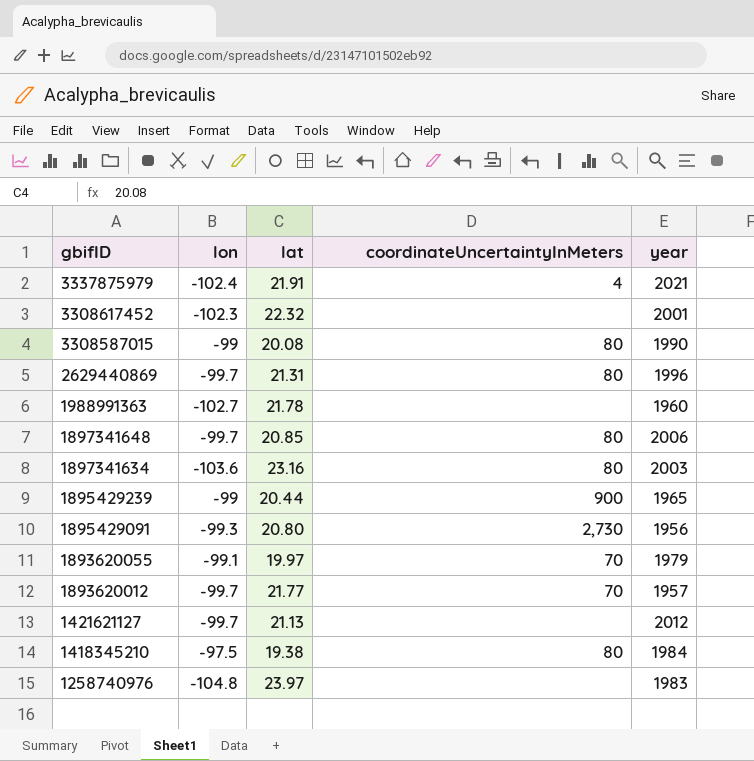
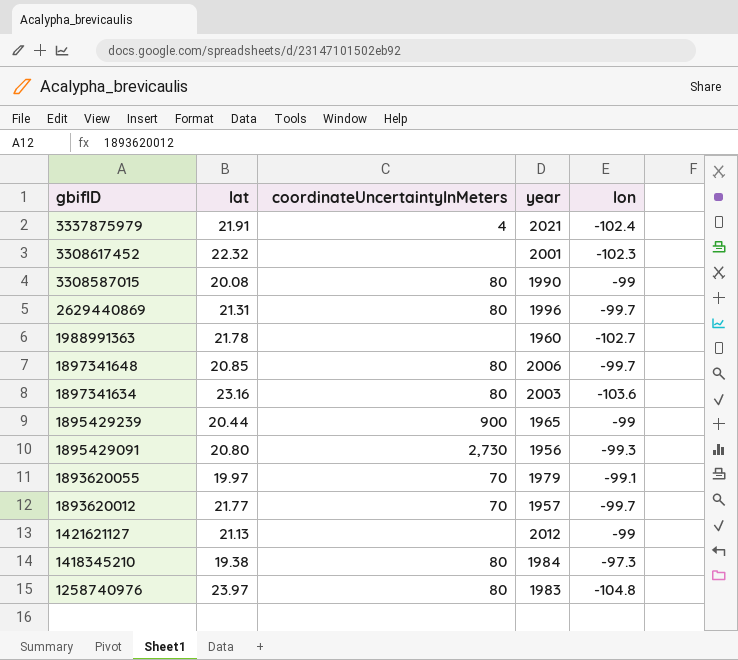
column lon | position: 2 -> 5
1421621127 | lon: -99.7 -> -99
1418345210 | lon: -97.5 -> -97.3
1258740976 | coordinateUncertaintyInMeters: none -> 80

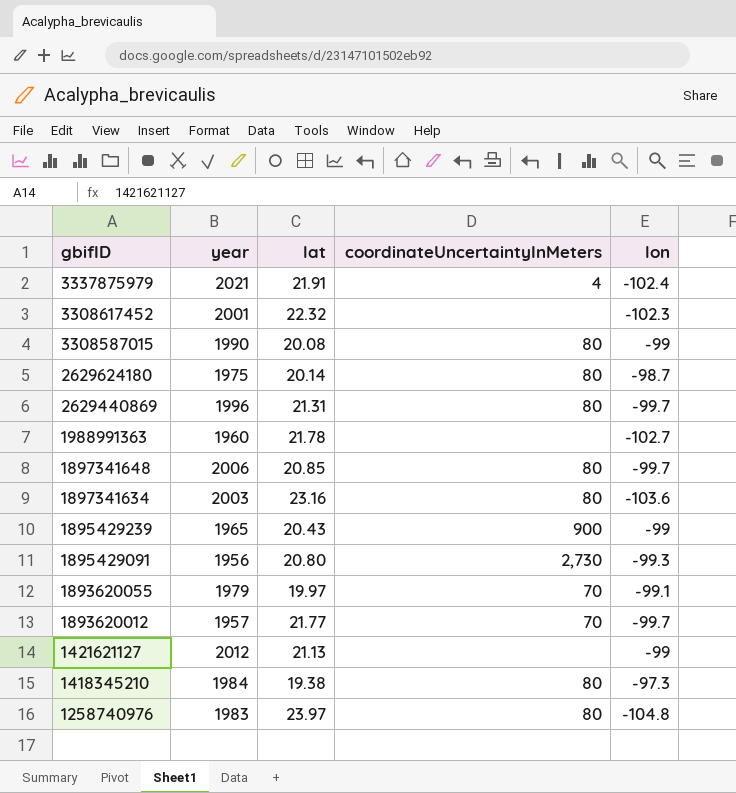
column year | position: 4 -> 2
row 2629624180: none -> 1975 | 20.14 | 80 | -98.7
1895429239 | lat: 20.44 -> 20.43

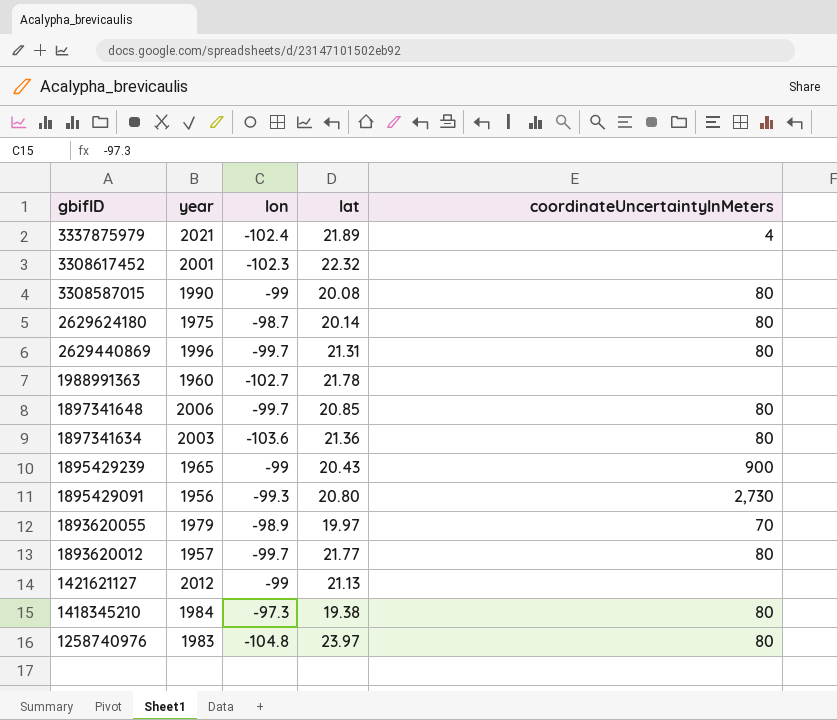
column lon | position: 5 -> 3
3337875979 | lat: 21.91 -> 21.89
1897341634 | lat: 23.16 -> 21.36
1893620055 | lon: -99.1 -> -98.9
1893620012 | coordinateUncertaintyInMeters: 70 -> 80

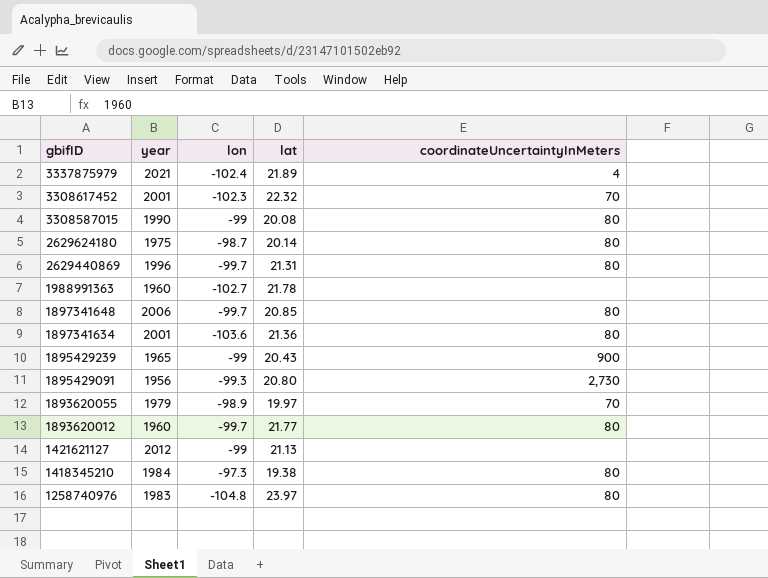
3308617452 | coordinateUncertaintyInMeters: none -> 70
1897341634 | year: 2003 -> 2001
1893620012 | year: 1957 -> 1960

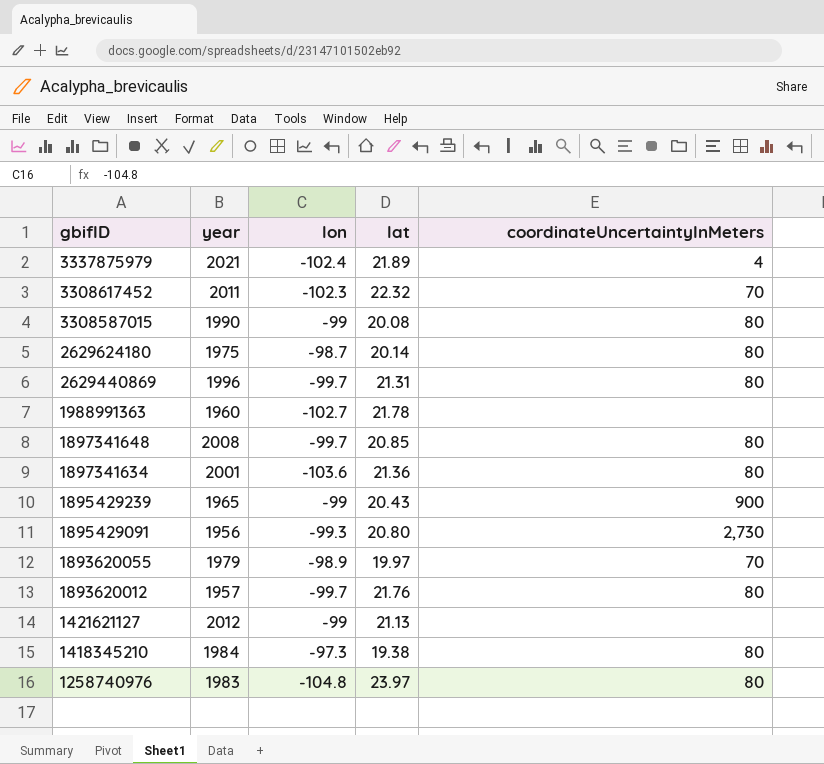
3308617452 | year: 2001 -> 2011
1897341648 | year: 2006 -> 2008
1893620012 | year: 1960 -> 1957
1893620012 | lat: 21.77 -> 21.76

